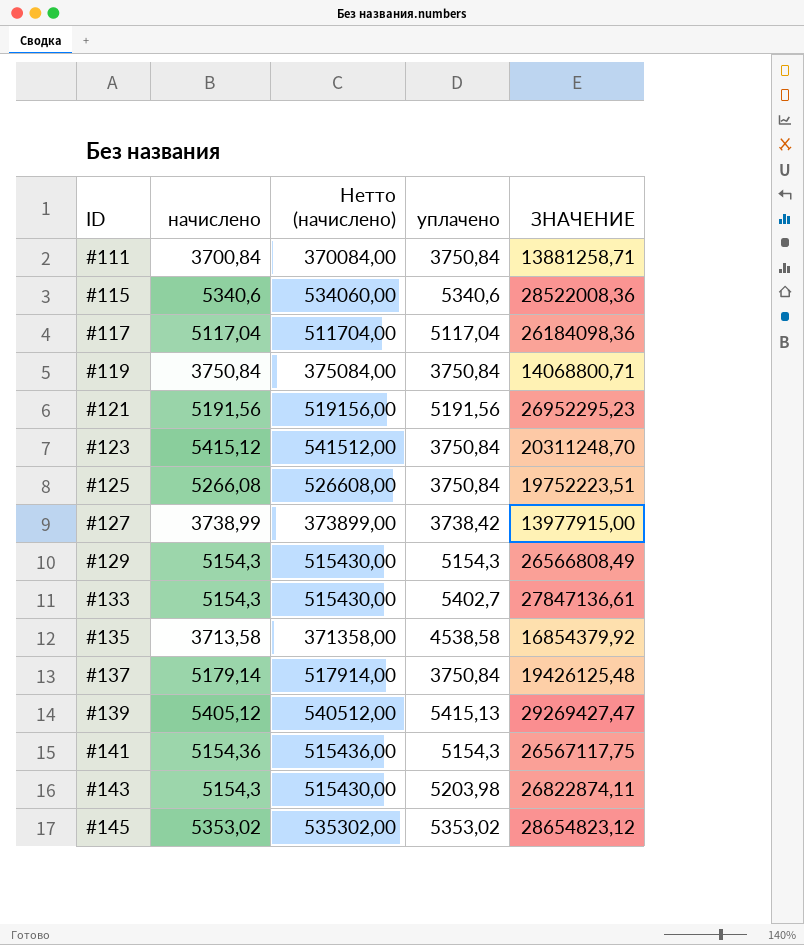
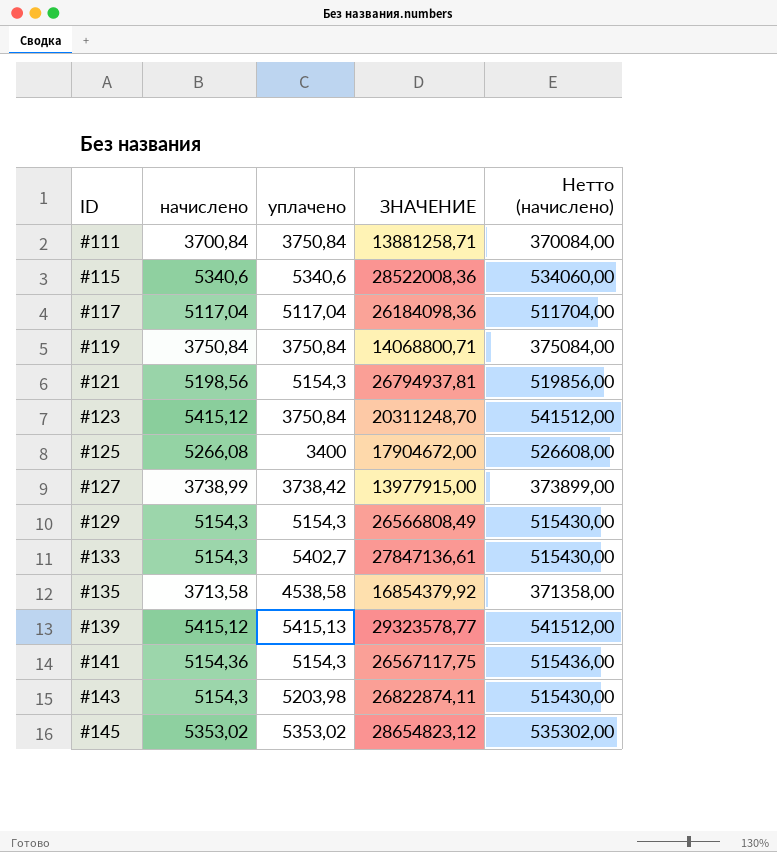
column Нетто (начислено) | position: 3 -> 5
row #137: 5179,14 | 517914,00 | 3750,84 | 19426125,48 -> none
#121 | начислено: 5191,56 -> 5198,56
#121 | уплачено: 5191,56 -> 5154,3
#121 | ЗНАЧЕНИЕ: 26952295,23 -> 26794937,81
#121 | Нетто (начислено): 519156,00 -> 519856,00
#125 | уплачено: 3750,84 -> 3400
#125 | ЗНАЧЕНИЕ: 19752223,51 -> 17904672,00
#139 | начислено: 5405,12 -> 5415,12
#139 | ЗНАЧЕНИЕ: 29269427,47 -> 29323578,77
#139 | Нетто (начислено): 540512,00 -> 541512,00

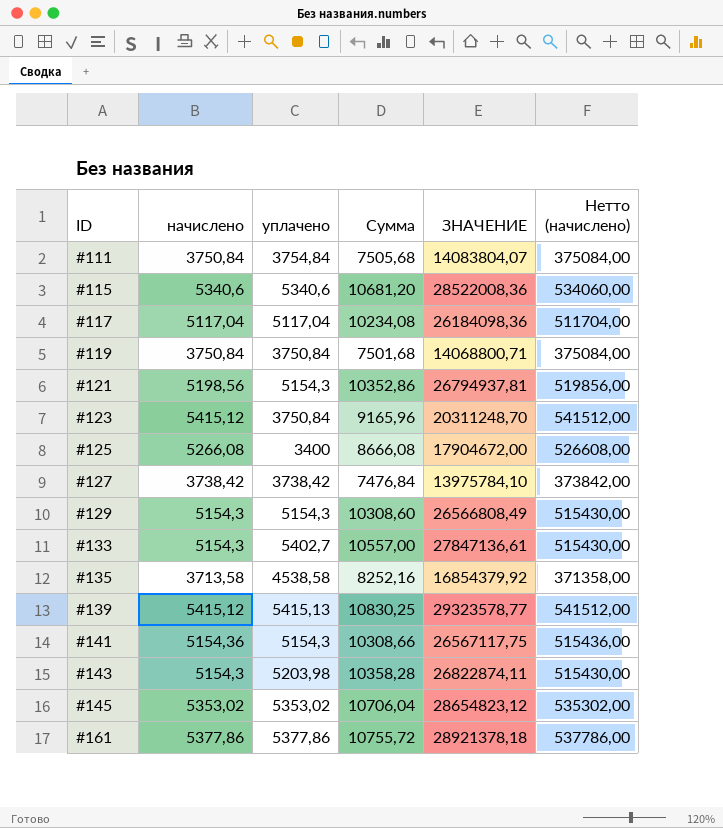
column Сумма | formula: none -> [начислено] + [уплачено]
#111 | начислено: 3700,84 -> 3750,84
#111 | уплачено: 3750,84 -> 3754,84
#111 | ЗНАЧЕНИЕ: 13881258,71 -> 14083804,07
#111 | Нетто (начислено): 370084,00 -> 375084,00
#127 | начислено: 3738,99 -> 3738,42
#127 | ЗНАЧЕНИЕ: 13977915,00 -> 13975784,10
#127 | Нетто (начислено): 373899,00 -> 373842,00
row #161: none -> 5377,86 | 5377,86 | 10755,72 | 28921378,18 | 537786,00

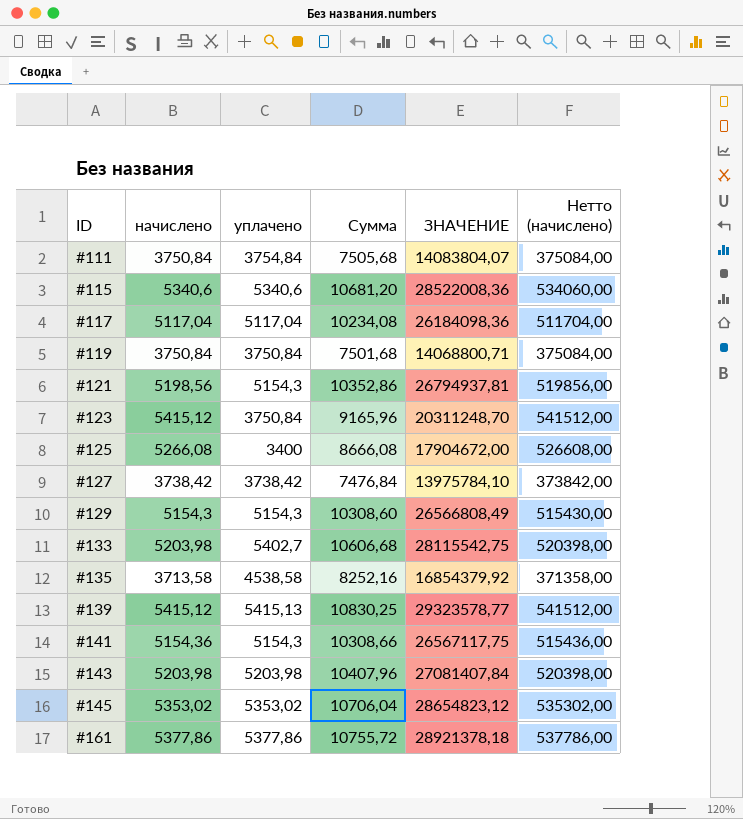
#133 | начислено: 5154,3 -> 5203,98
#133 | Сумма: 10557,00 -> 10606,68
#133 | ЗНАЧЕНИЕ: 27847136,61 -> 28115542,75
#133 | Нетто (начислено): 515430,00 -> 520398,00
#143 | начислено: 5154,3 -> 5203,98
#143 | Сумма: 10358,28 -> 10407,96
#143 | ЗНАЧЕНИЕ: 26822874,11 -> 27081407,84
#143 | Нетто (начислено): 515430,00 -> 520398,00

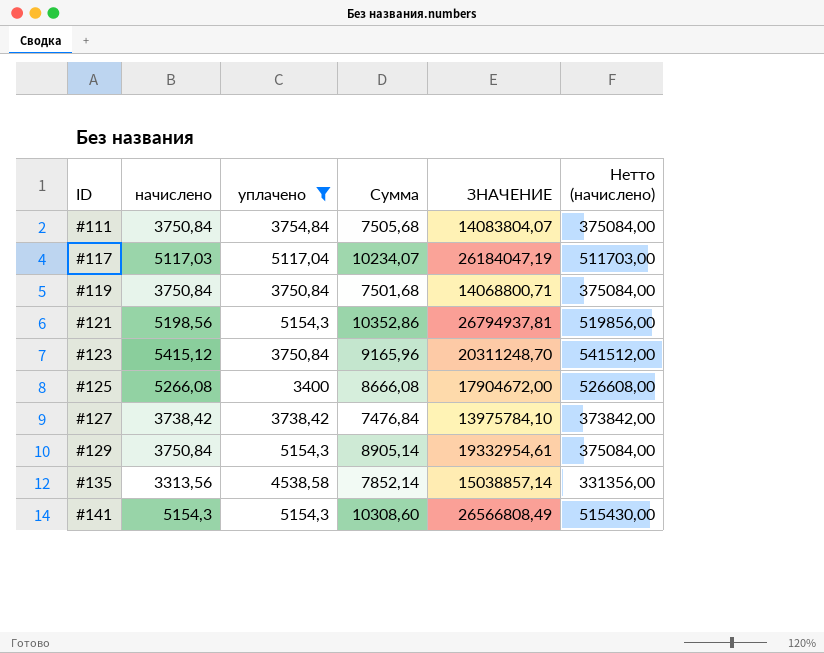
filter: none -> уплачено <= 5154,3
#117 | начислено: 5117,04 -> 5117,03
#117 | Сумма: 10234,08 -> 10234,07
#117 | ЗНАЧЕНИЕ: 26184098,36 -> 26184047,19
#117 | Нетто (начислено): 511704,00 -> 511703,00
#129 | начислено: 5154,3 -> 3750,84
#129 | Сумма: 10308,60 -> 8905,14
#129 | ЗНАЧЕНИЕ: 26566808,49 -> 19332954,61
#129 | Нетто (начислено): 515430,00 -> 375084,00
#135 | начислено: 3713,58 -> 3313,56
#135 | Сумма: 8252,16 -> 7852,14
#135 | ЗНАЧЕНИЕ: 16854379,92 -> 15038857,14
#135 | Нетто (начислено): 371358,00 -> 331356,00
#141 | начислено: 5154,36 -> 5154,3
#141 | Сумма: 10308,66 -> 10308,60
#141 | ЗНАЧЕНИЕ: 26567117,75 -> 26566808,49
#141 | Нетто (начислено): 515436,00 -> 515430,00

